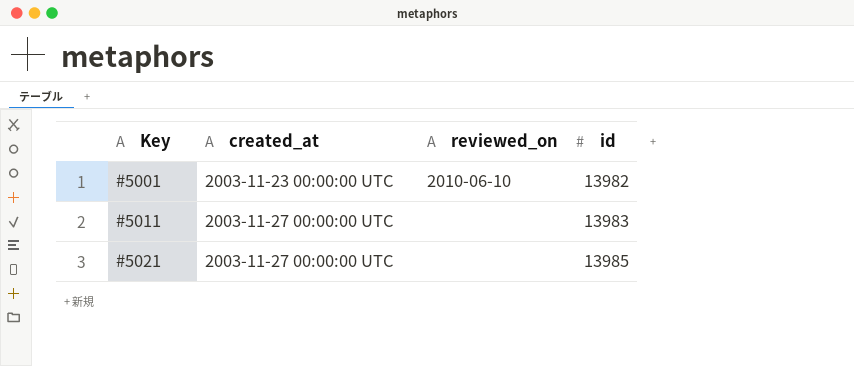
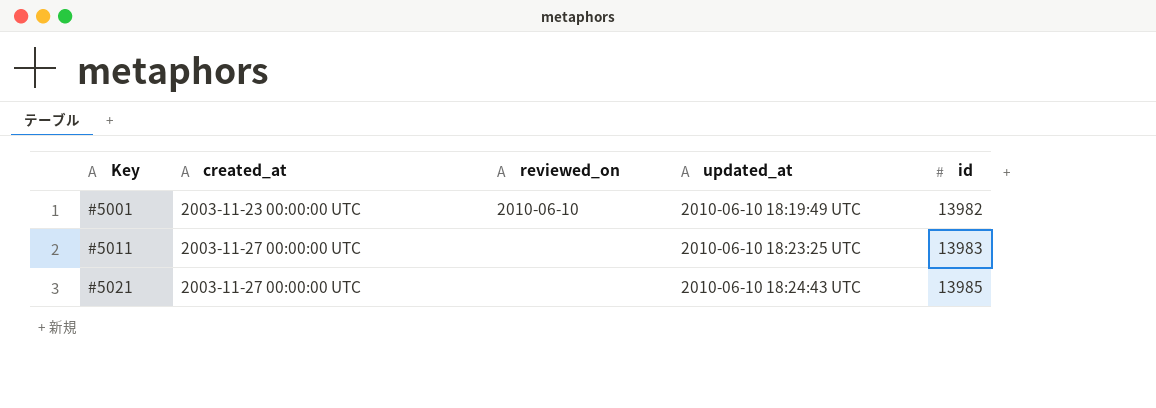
column updated_at | position: none -> 4

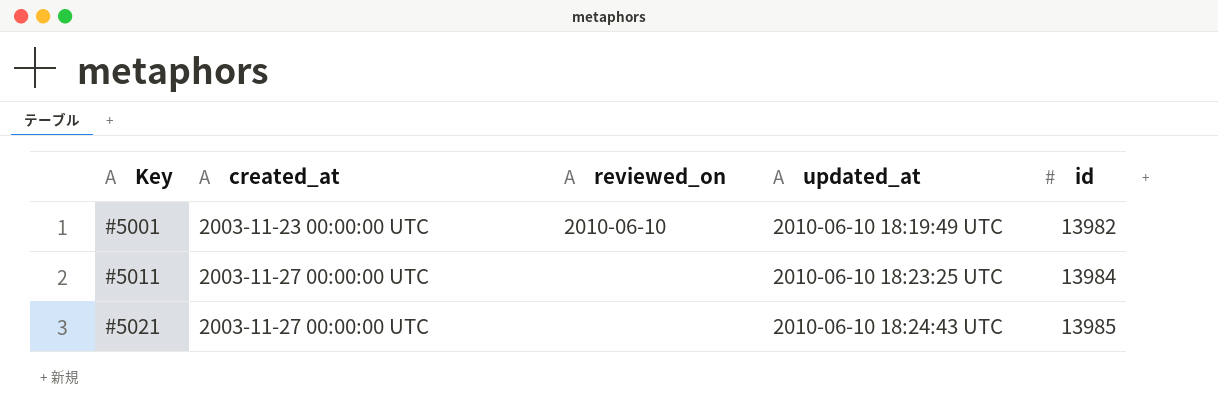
#5011 | id: 13983 -> 13984

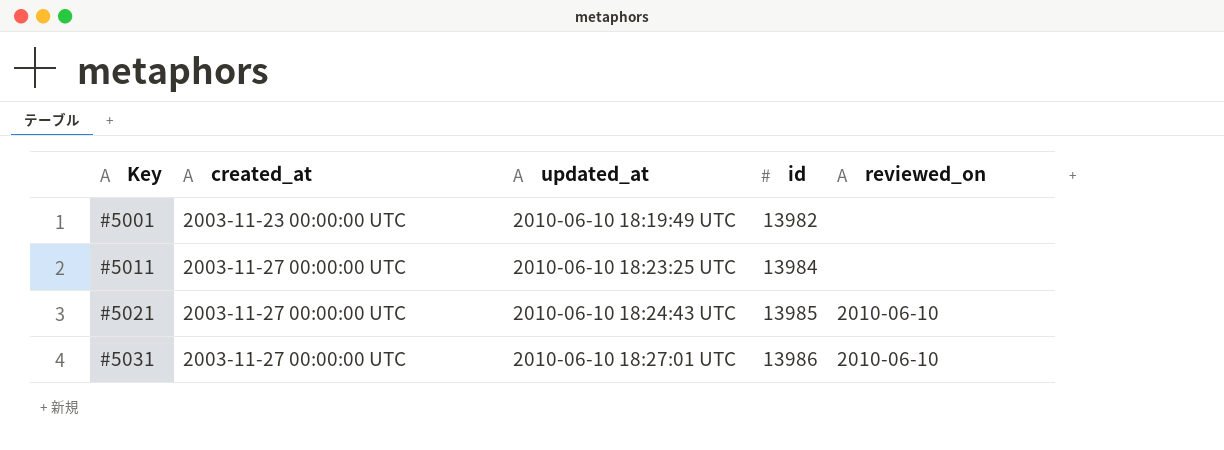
column reviewed_on | position: 3 -> 5
#5001 | reviewed_on: 2010-06-10 -> none
#5021 | reviewed_on: none -> 2010-06-10
row #5031: none -> 2003-11-27 00:00:00 UTC | 2010-06-10 18:27:01 UTC | 13986 | 2010-06-10

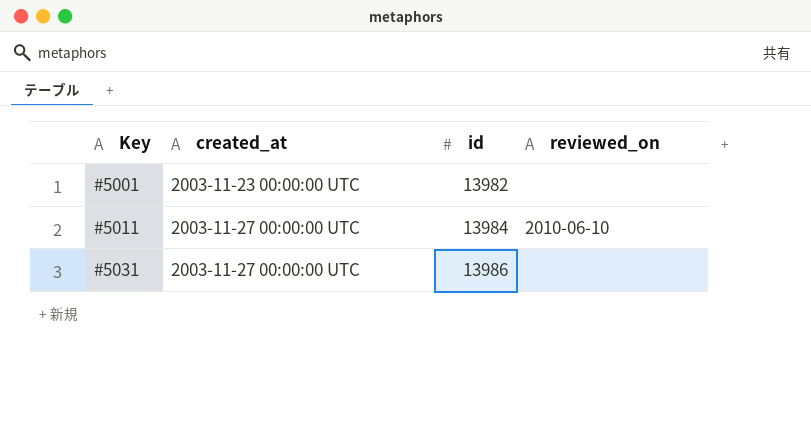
column updated_at | position: 3 -> none
row #5021: 2003-11-27 00:00:00 UTC | 2010-06-10 18:24:43 UTC | 13985 | 2010-06-10 -> none
#5011 | reviewed_on: none -> 2010-06-10
#5031 | reviewed_on: 2010-06-10 -> none

